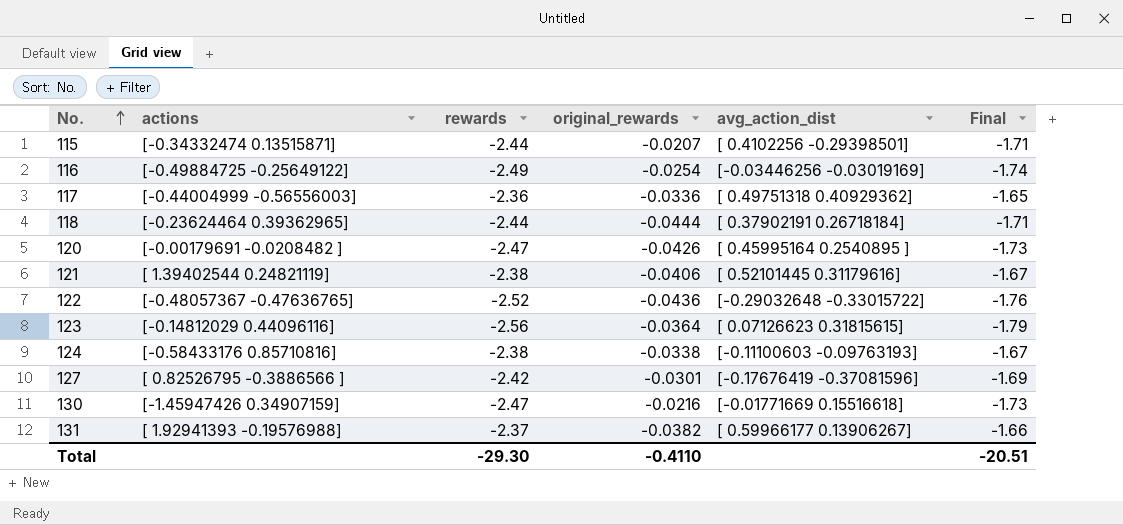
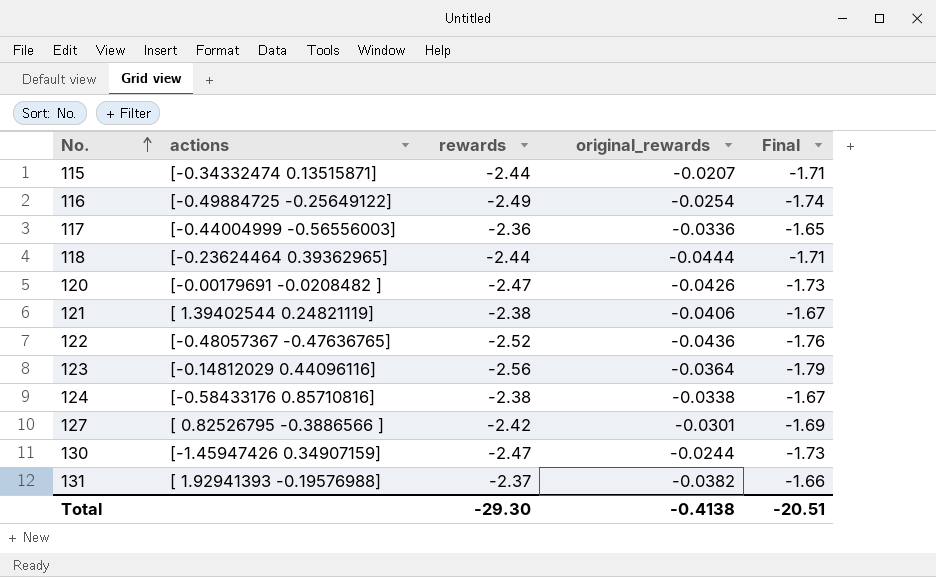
column avg_action_dist | position: 5 -> none
130 | original_rewards: -0.0216 -> -0.0244
Total | original_rewards: -0.4110 -> -0.4138

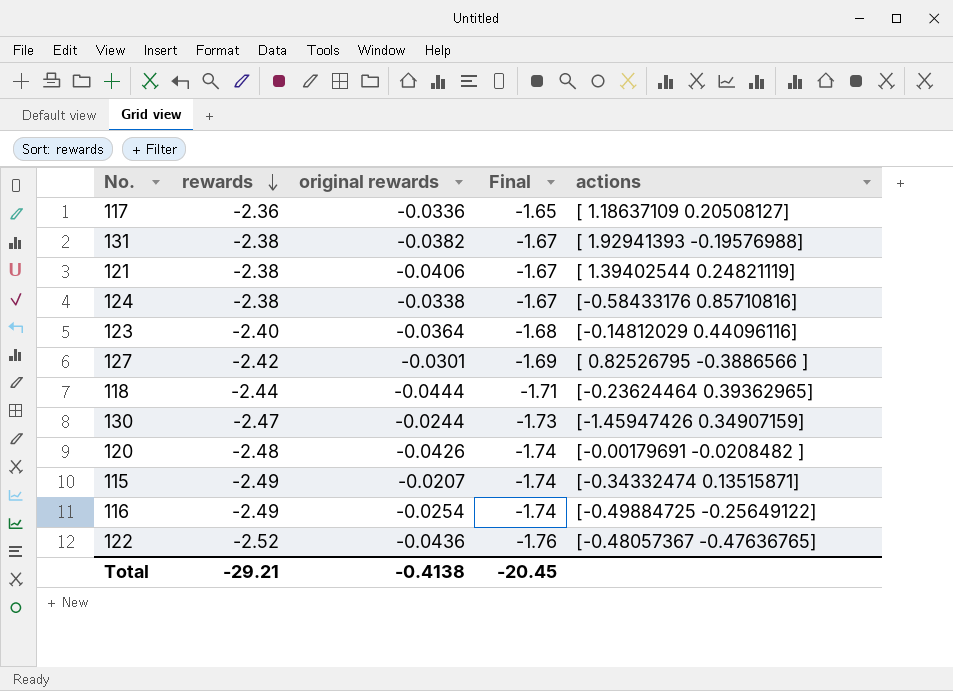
row order: No. ascending -> rewards descending
column name: original_rewards -> original rewards
column actions | position: 2 -> 5
117 | actions: [-0.44004999 -0.56556003] -> [ 1.18637109 0.20508127]
131 | rewards: -2.37 -> -2.38
131 | Final: -1.66 -> -1.67
123 | rewards: -2.56 -> -2.40
123 | Final: -1.79 -> -1.68
120 | rewards: -2.47 -> -2.48
120 | Final: -1.73 -> -1.74
115 | rewards: -2.44 -> -2.49
115 | Final: -1.71 -> -1.74
Total | rewards: -29.30 -> -29.21
Total | Final: -20.51 -> -20.45

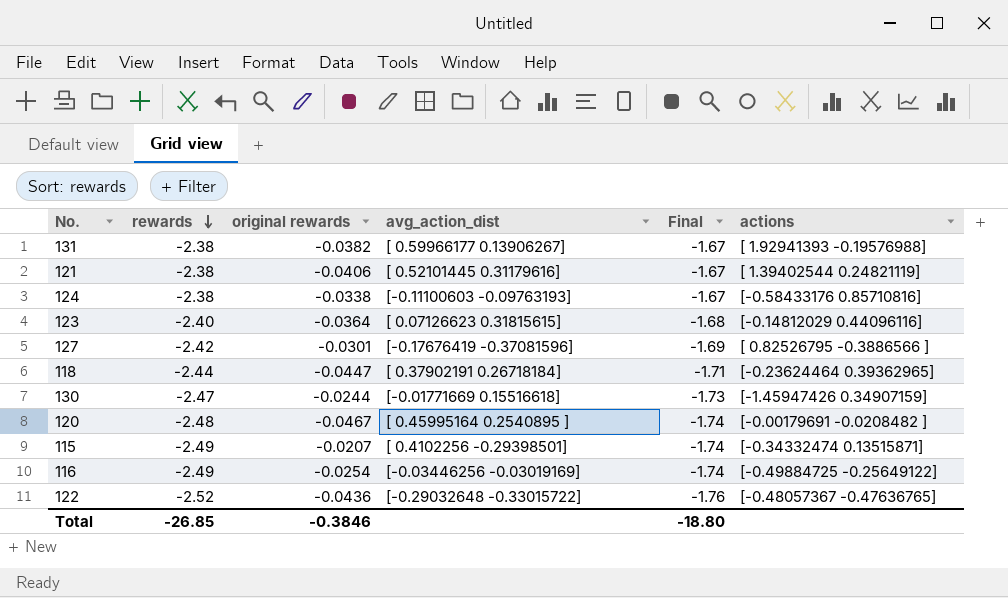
column avg_action_dist | position: none -> 4
row 117: -2.36 | -0.0336 | -1.65 | [ 1.18637109 0.20508127] -> none
118 | original rewards: -0.0444 -> -0.0447
120 | original rewards: -0.0426 -> -0.0467
Total | rewards: -29.21 -> -26.85
Total | original rewards: -0.4138 -> -0.3846
Total | Final: -20.45 -> -18.80

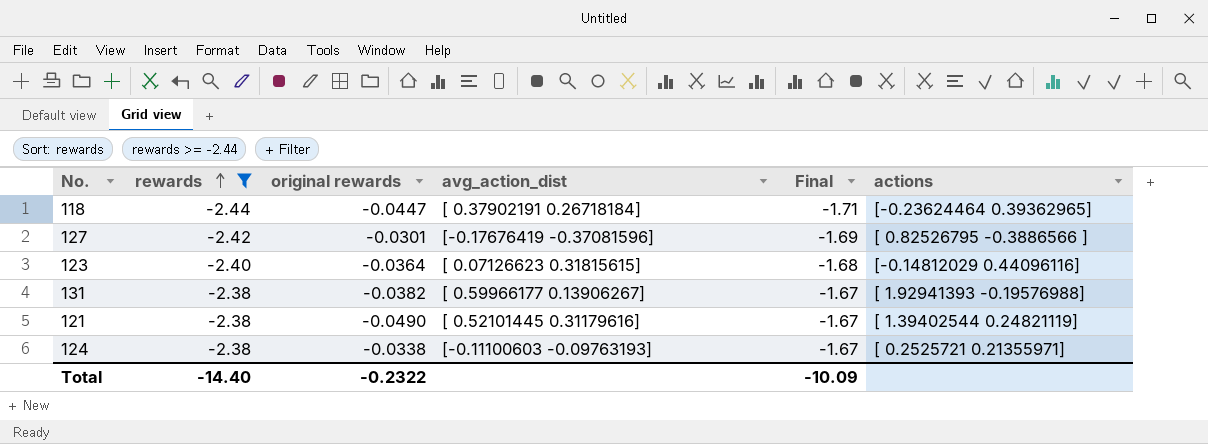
filter: none -> rewards >= -2.44
row order: rewards descending -> rewards ascending
121 | original rewards: -0.0406 -> -0.0490
124 | actions: [-0.58433176 0.85710816] -> [ 0.2525721 0.21355971]
Total | rewards: -26.85 -> -14.40
Total | original rewards: -0.3846 -> -0.2322
Total | Final: -18.80 -> -10.09

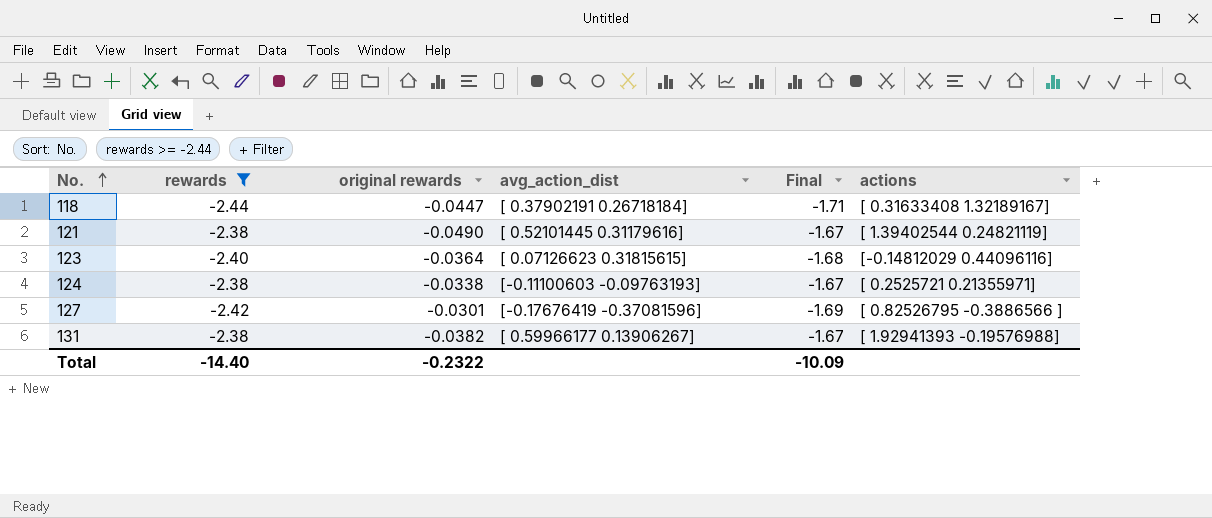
row order: rewards ascending -> No. ascending
118 | actions: [-0.23624464 0.39362965] -> [ 0.31633408 1.32189167]

